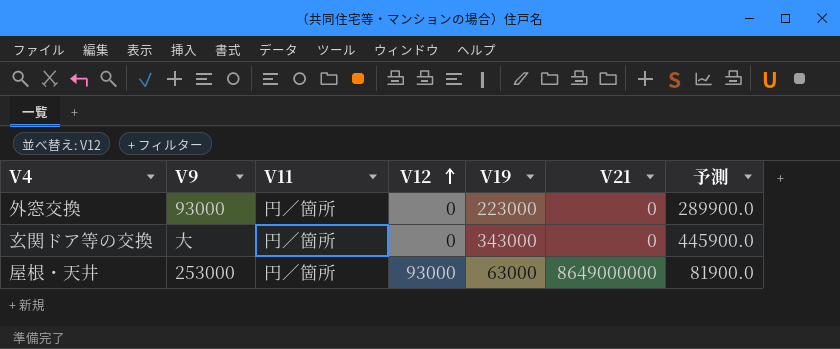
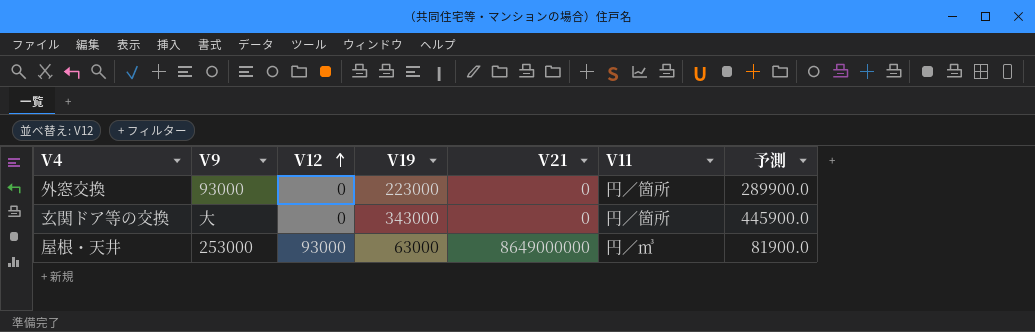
column V11 | position: 3 -> 6
屋根・天井 | V11: 円／箇所 -> 円／㎥

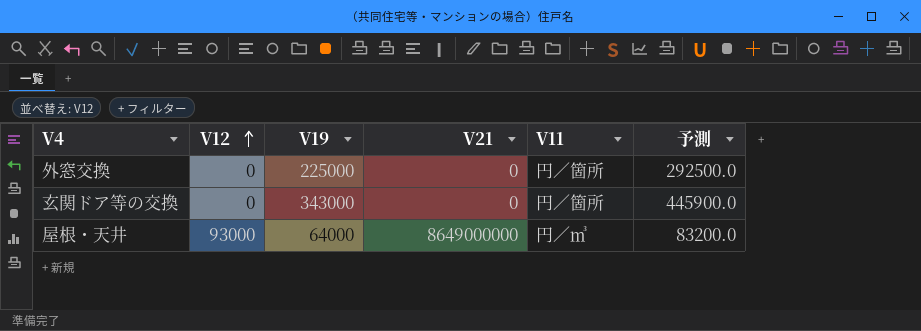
column V9 | position: 2 -> none
外窓交換 | V19: 223000 -> 225000
外窓交換 | 予測: 289900.0 -> 292500.0
屋根・天井 | V19: 63000 -> 64000
屋根・天井 | 予測: 81900.0 -> 83200.0

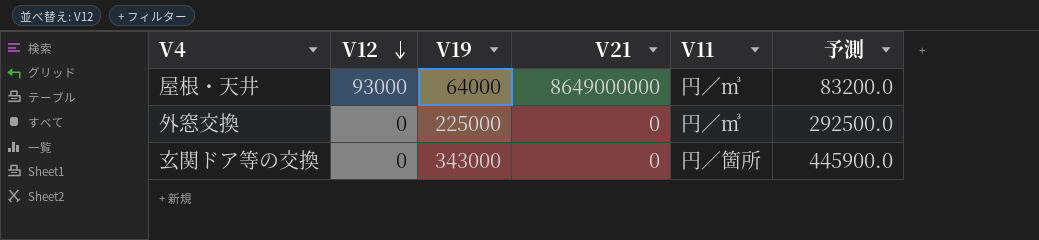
row order: V12 ascending -> V12 descending
外窓交換 | V11: 円／箇所 -> 円／㎥

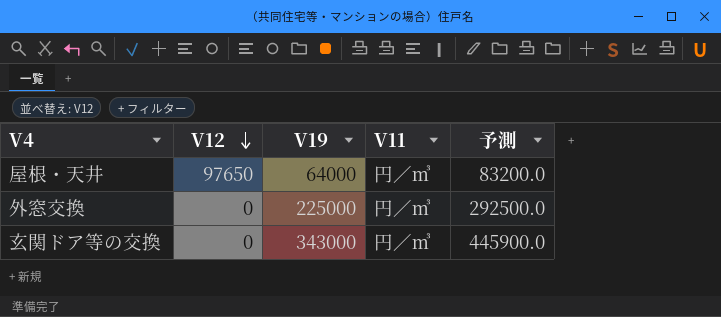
column V21 | position: 4 -> none
屋根・天井 | V12: 93000 -> 97650
玄関ドア等の交換 | V11: 円／箇所 -> 円／㎥

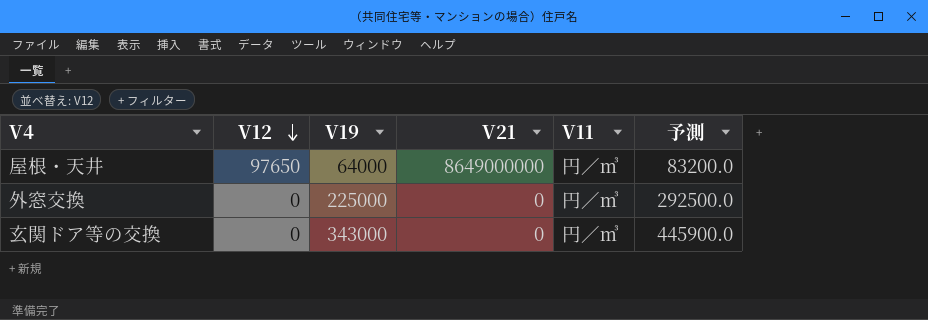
column V21 | position: none -> 4

